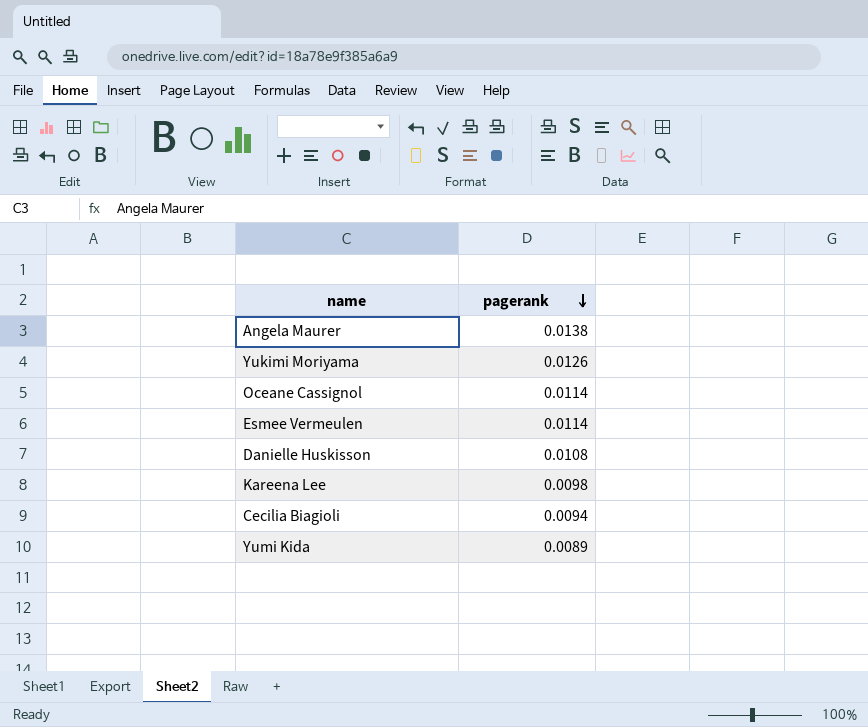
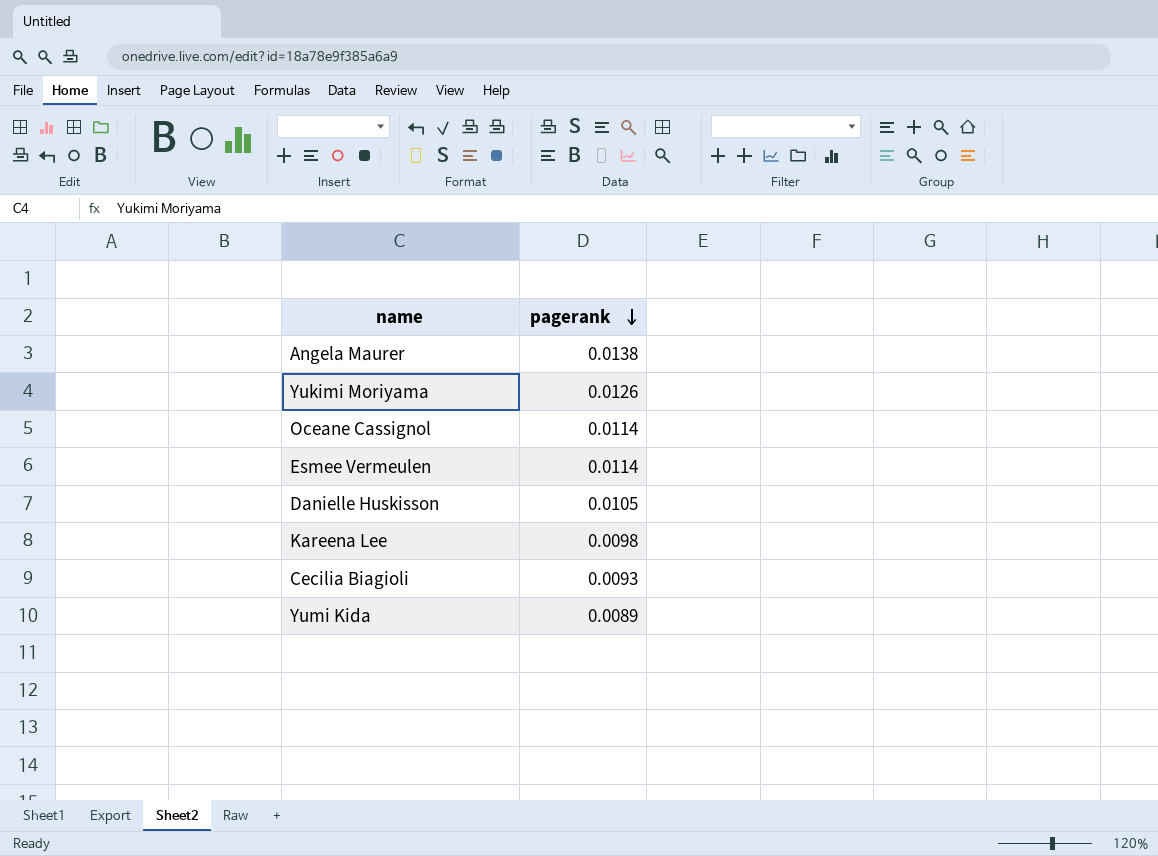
Danielle Huskisson | pagerank: 0.0108 -> 0.0105
Cecilia Biagioli | pagerank: 0.0094 -> 0.0093

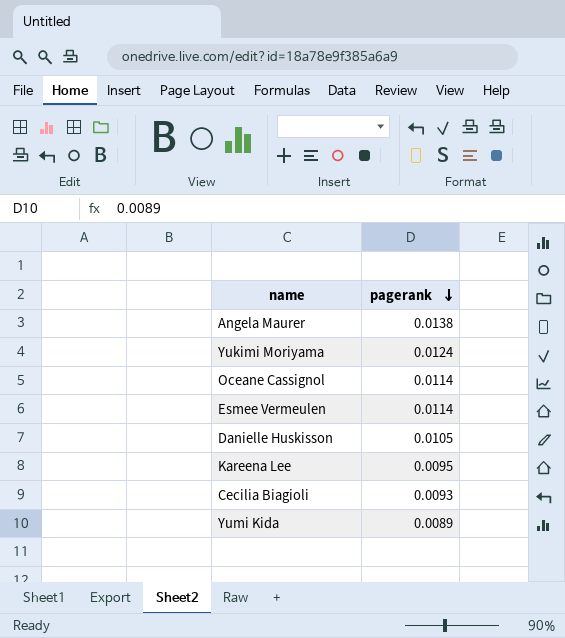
Yukimi Moriyama | pagerank: 0.0126 -> 0.0124
Kareena Lee | pagerank: 0.0098 -> 0.0095

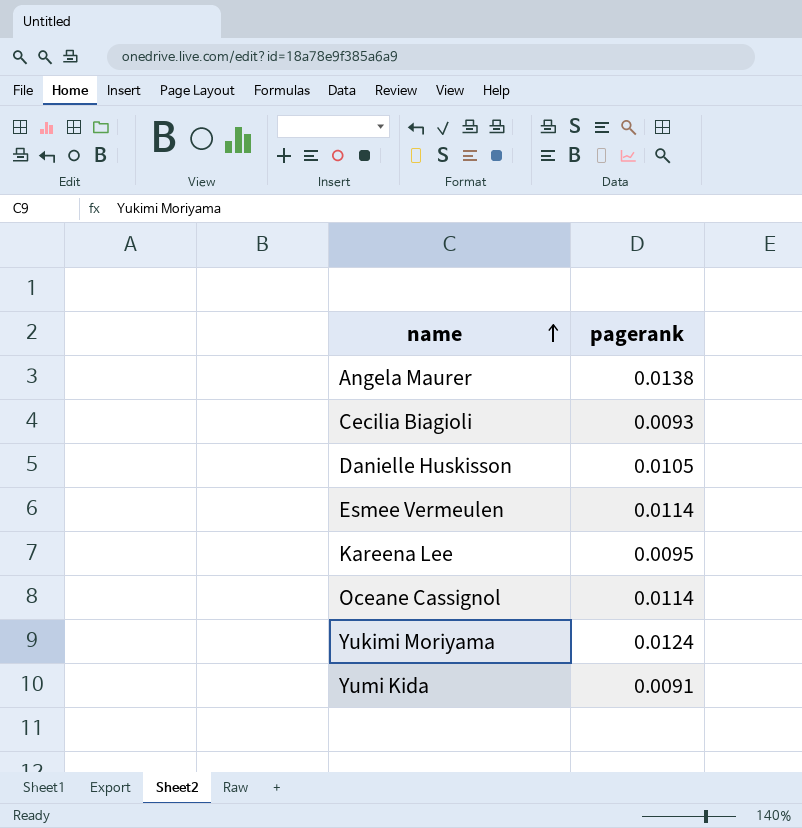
row order: pagerank descending -> name ascending
Yumi Kida | pagerank: 0.0089 -> 0.0091

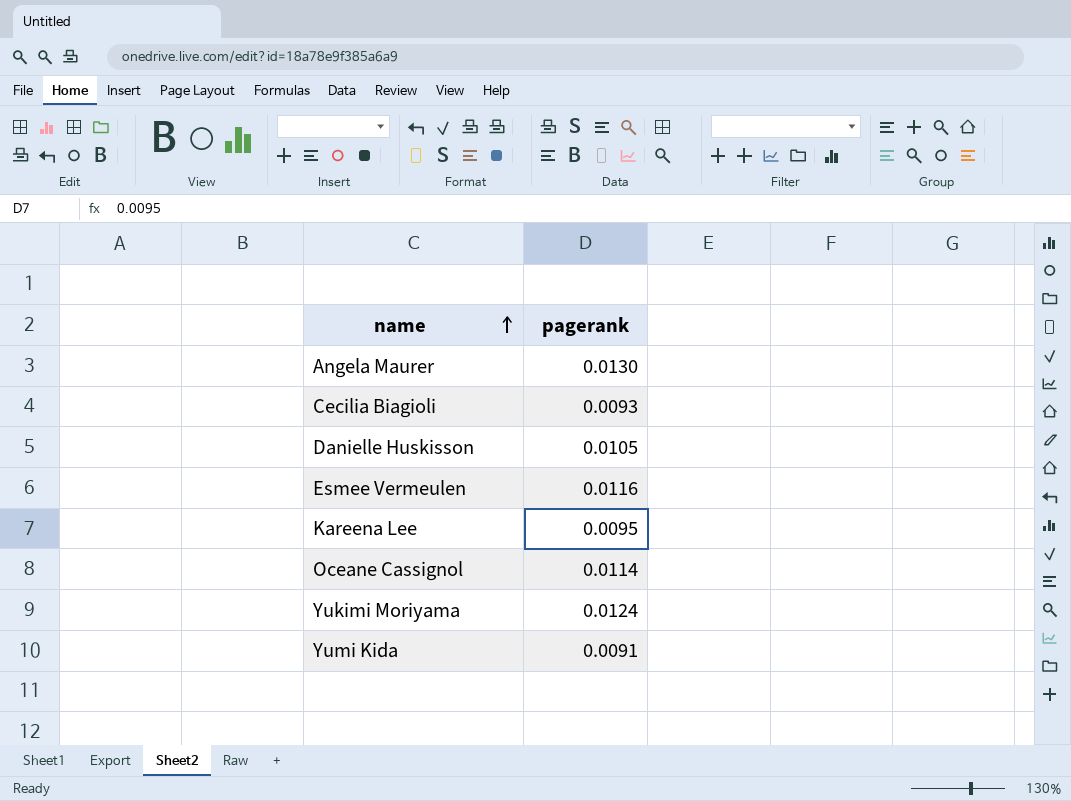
Angela Maurer | pagerank: 0.0138 -> 0.0130
Esmee Vermeulen | pagerank: 0.0114 -> 0.0116

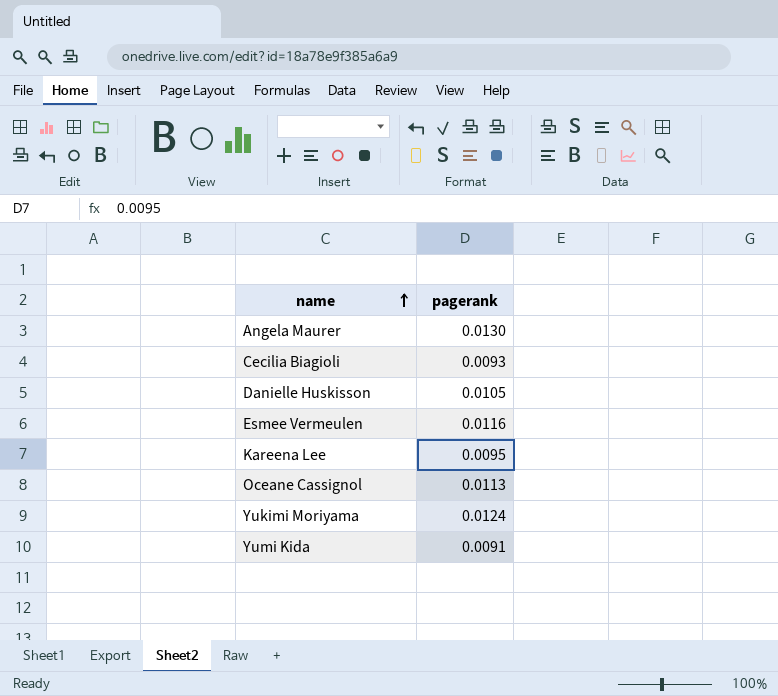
Oceane Cassignol | pagerank: 0.0114 -> 0.0113

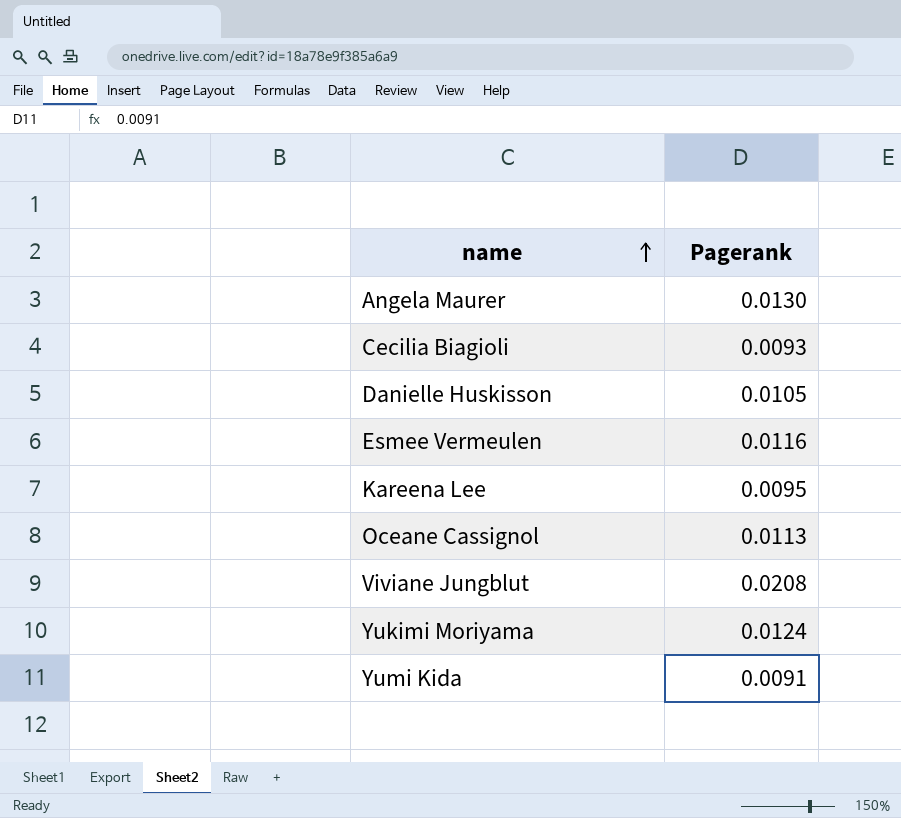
column name: pagerank -> Pagerank
row Viviane Jungblut: none -> 0.0208

